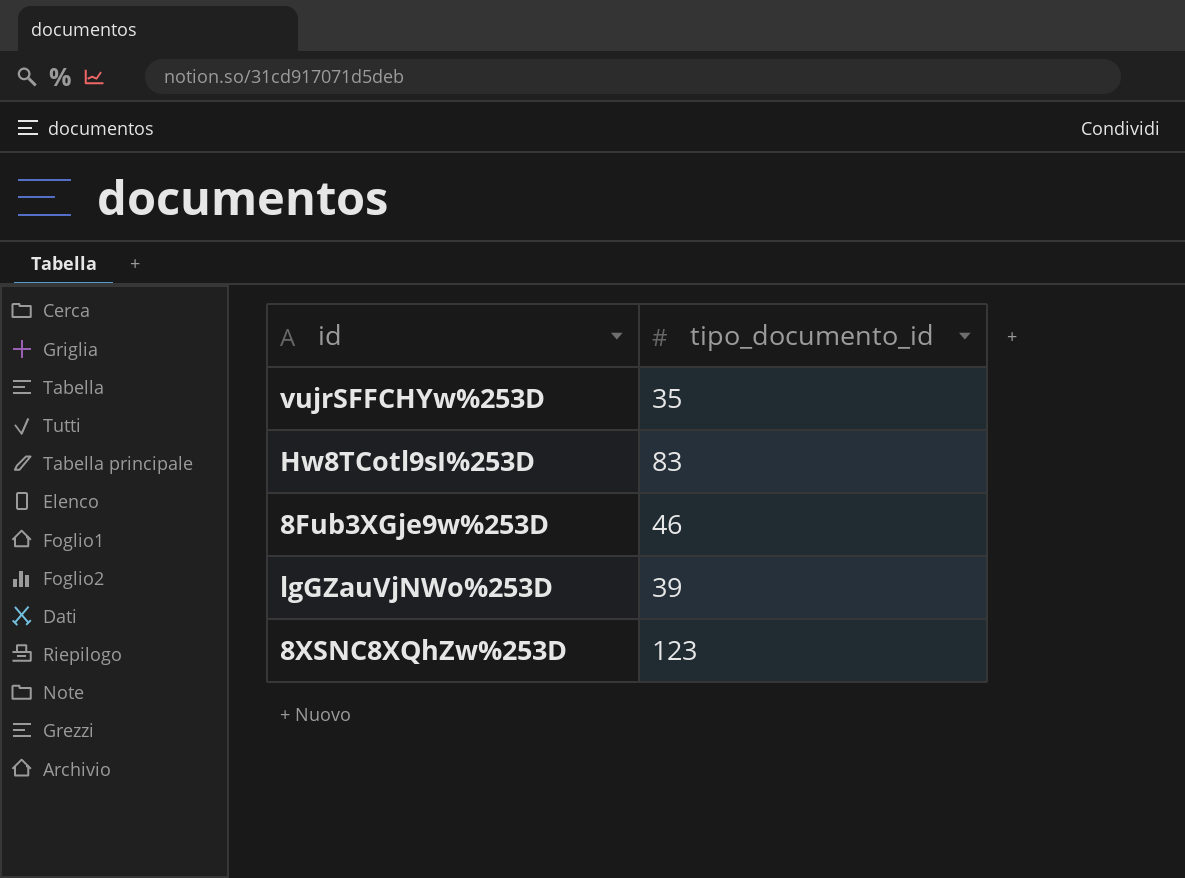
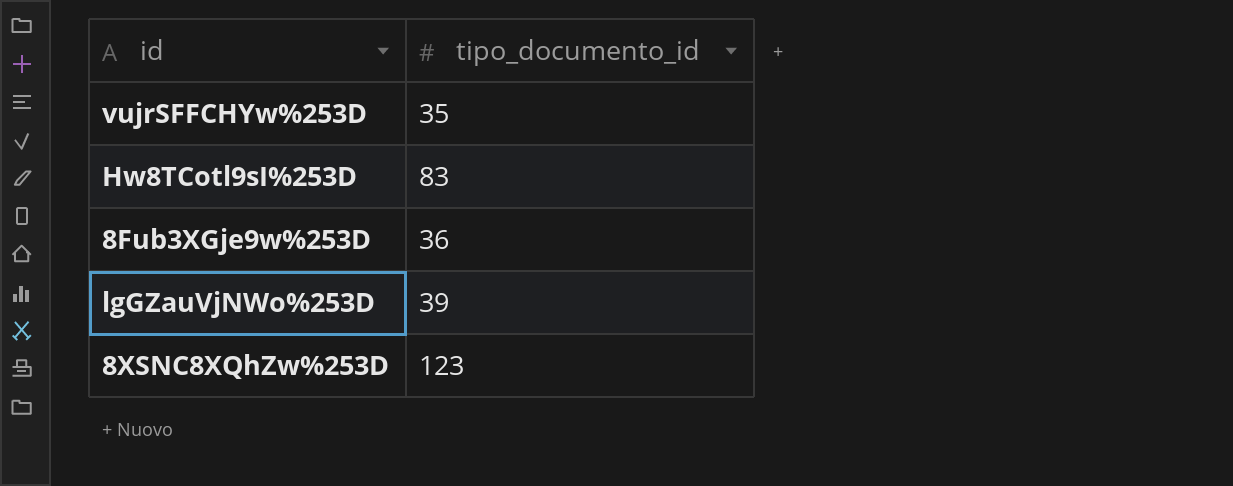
8Fub3XGje9w%253D | tipo_documento_id: 46 -> 36

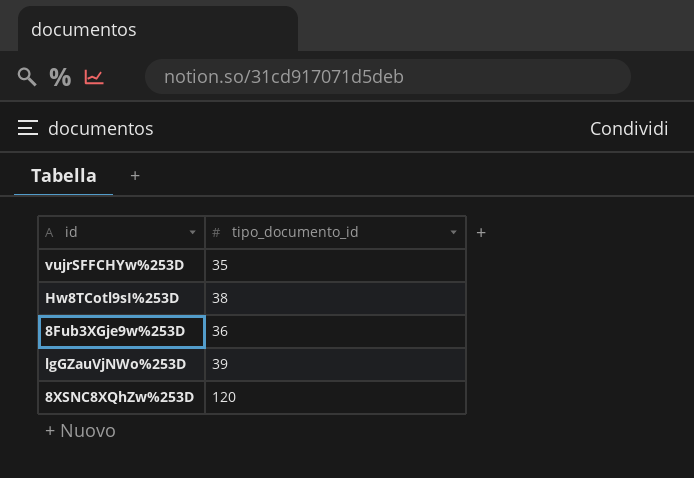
Hw8TCotl9sI%253D | tipo_documento_id: 83 -> 38
8XSNC8XQhZw%253D | tipo_documento_id: 123 -> 120

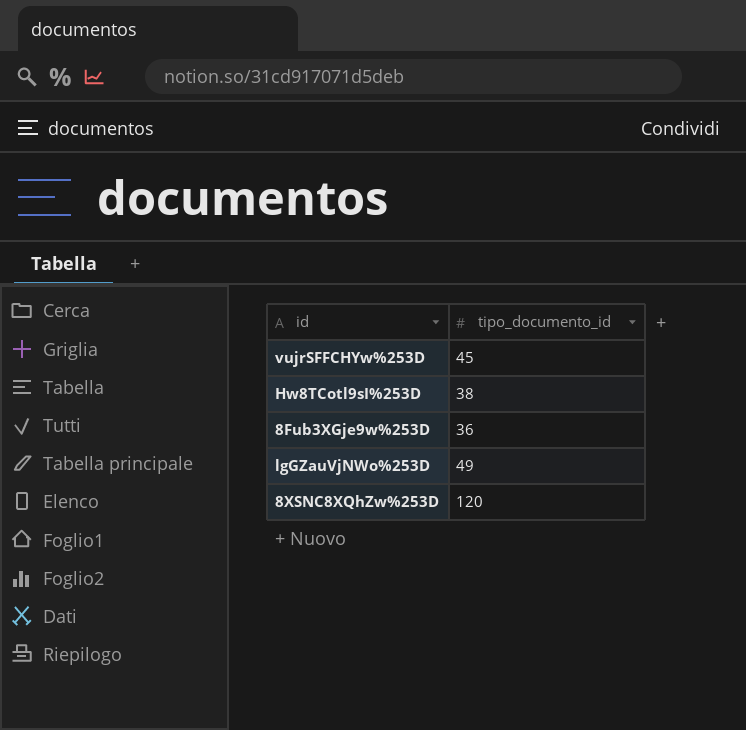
vujrSFFCHYw%253D | tipo_documento_id: 35 -> 45
lgGZauVjNWo%253D | tipo_documento_id: 39 -> 49

